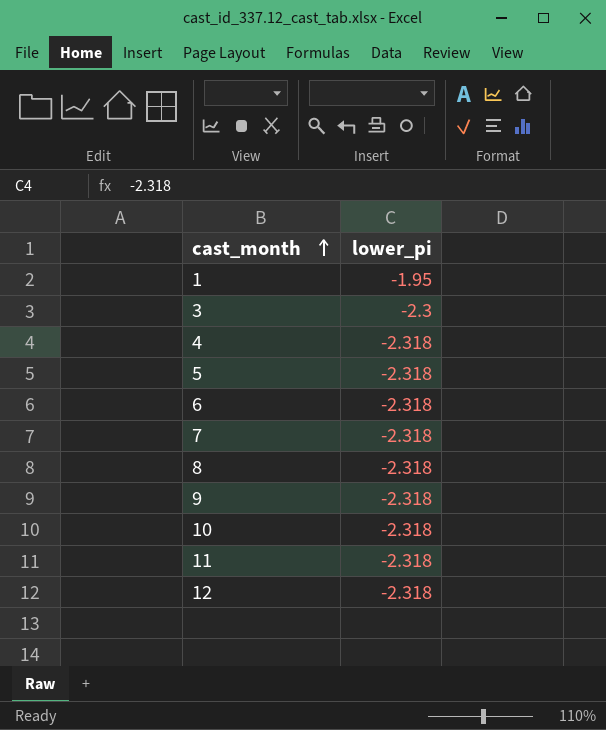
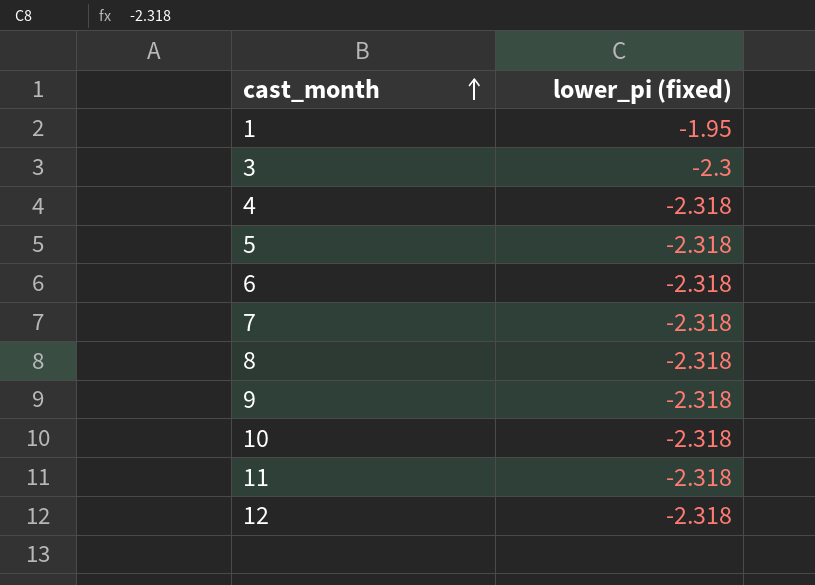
column name: lower_pi -> lower_pi (fixed)

